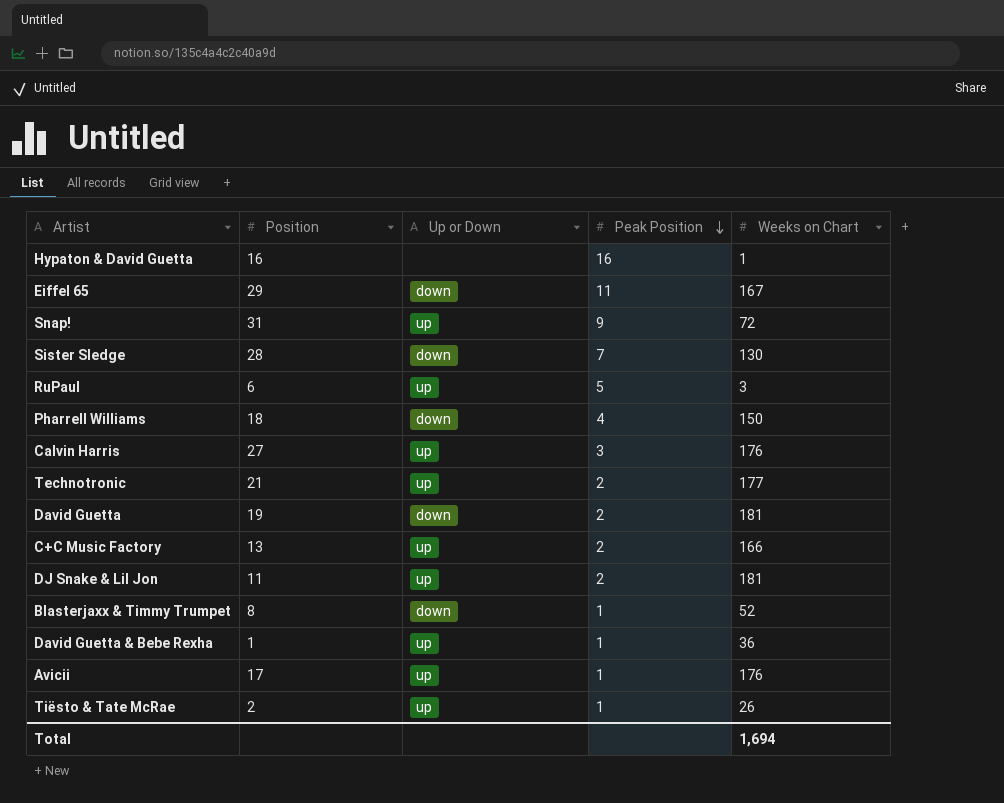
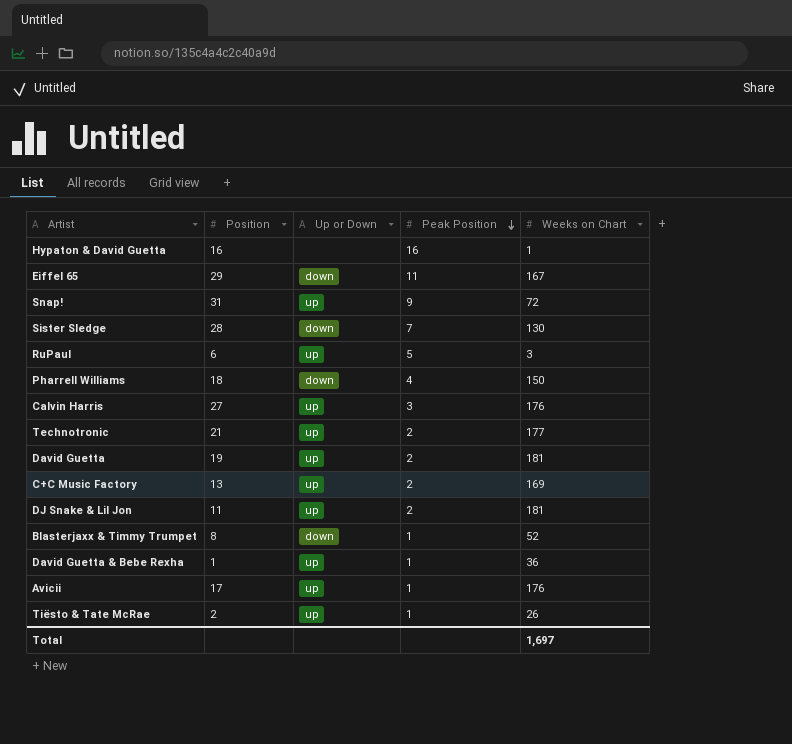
David Guetta | Up or Down: down -> up
C+C Music Factory | Weeks on Chart: 166 -> 169
Total | Weeks on Chart: 1,694 -> 1,697

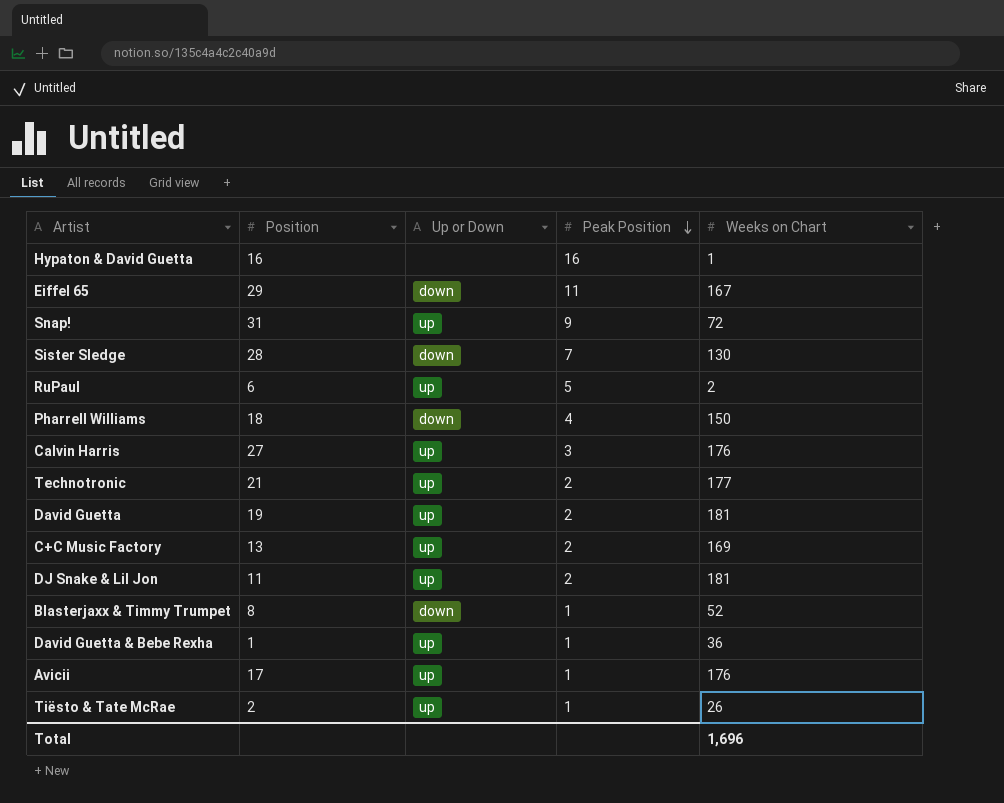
RuPaul | Weeks on Chart: 3 -> 2
Total | Weeks on Chart: 1,697 -> 1,696

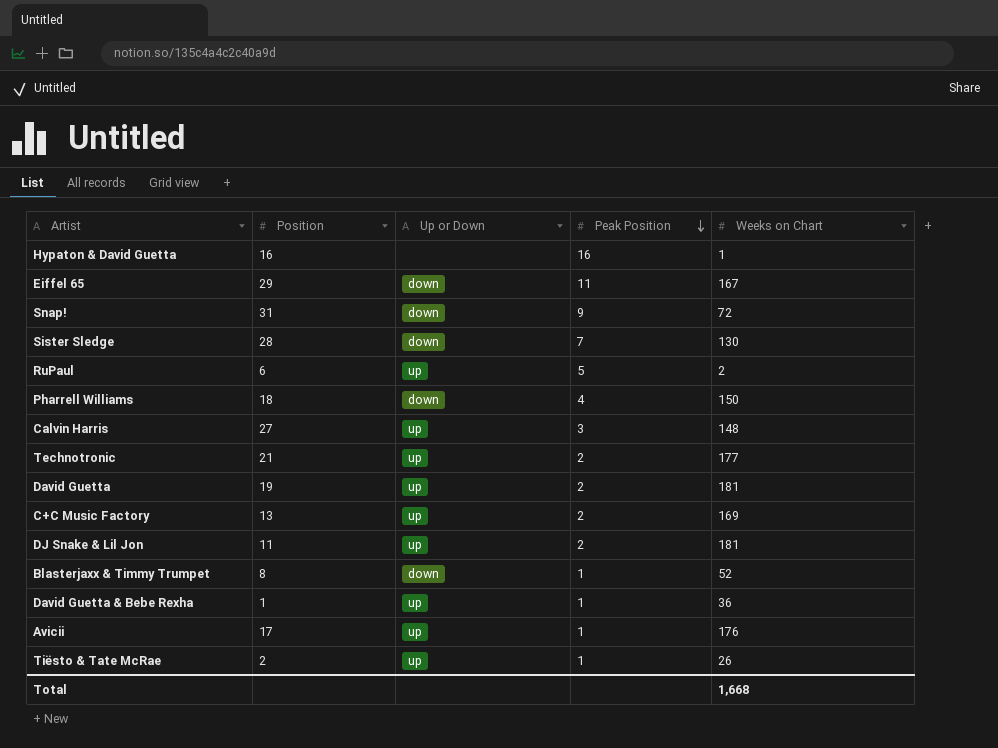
Snap! | Up or Down: up -> down
Calvin Harris | Weeks on Chart: 176 -> 148
Total | Weeks on Chart: 1,696 -> 1,668

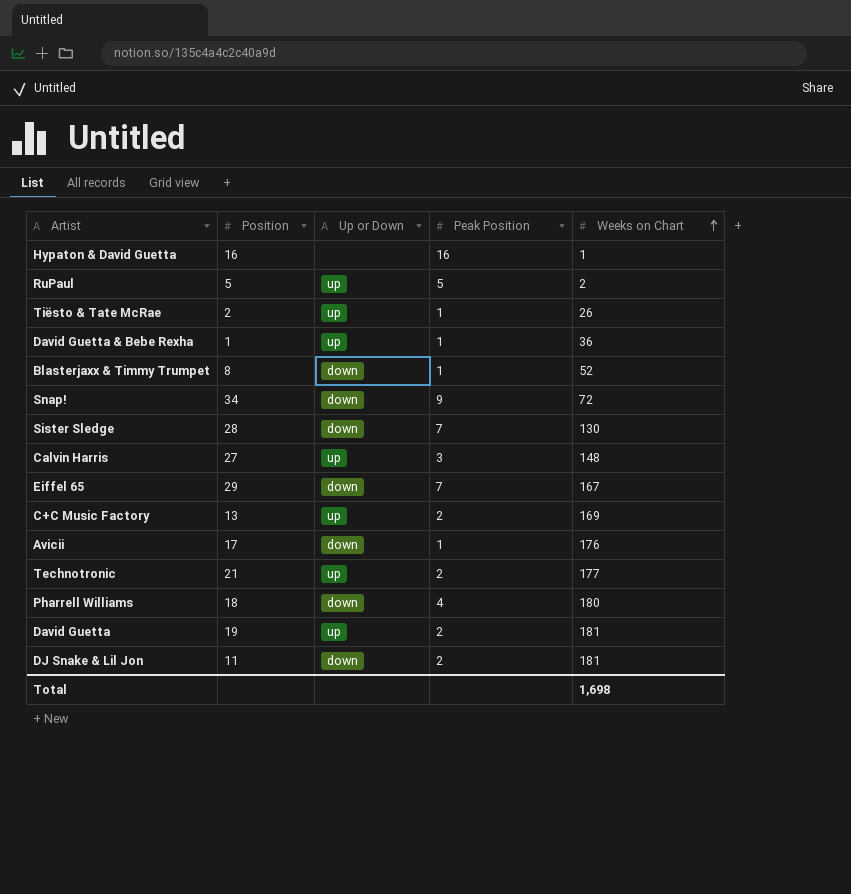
row order: Peak Position descending -> Weeks on Chart ascending
RuPaul | Position: 6 -> 5
Snap! | Position: 31 -> 34
Eiffel 65 | Peak Position: 11 -> 7
Avicii | Up or Down: up -> down
Pharrell Williams | Weeks on Chart: 150 -> 180
DJ Snake & Lil Jon | Up or Down: up -> down
Total | Weeks on Chart: 1,668 -> 1,698

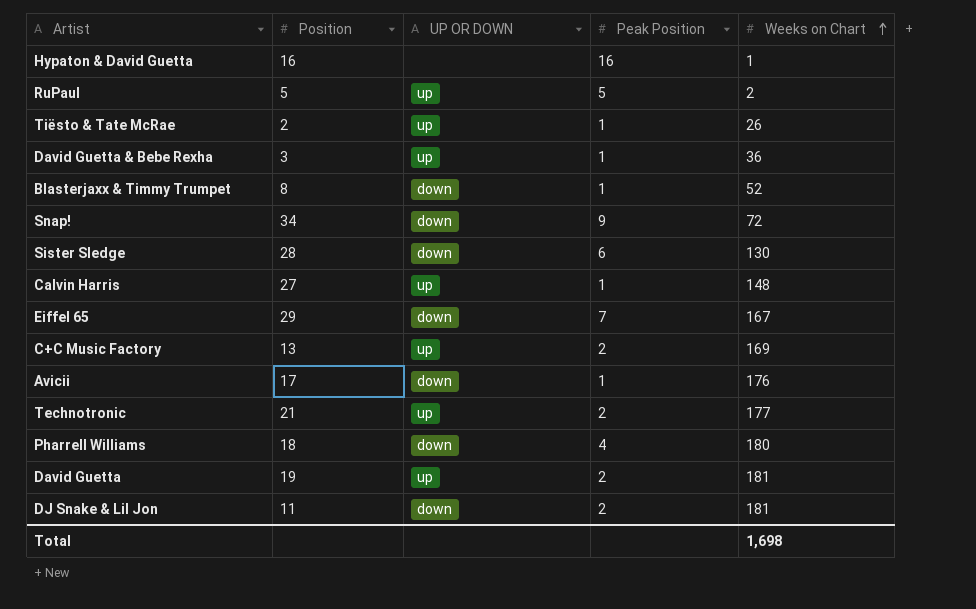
column name: Up or Down -> UP OR DOWN
David Guetta & Bebe Rexha | Position: 1 -> 3
Sister Sledge | Peak Position: 7 -> 6
Calvin Harris | Peak Position: 3 -> 1

